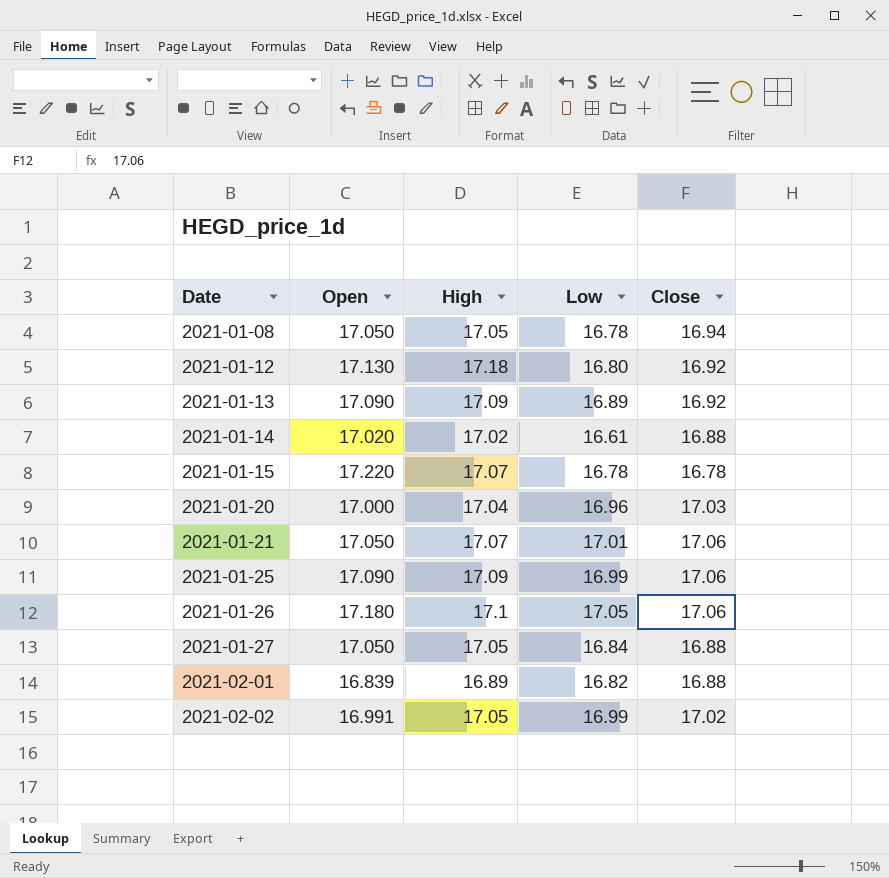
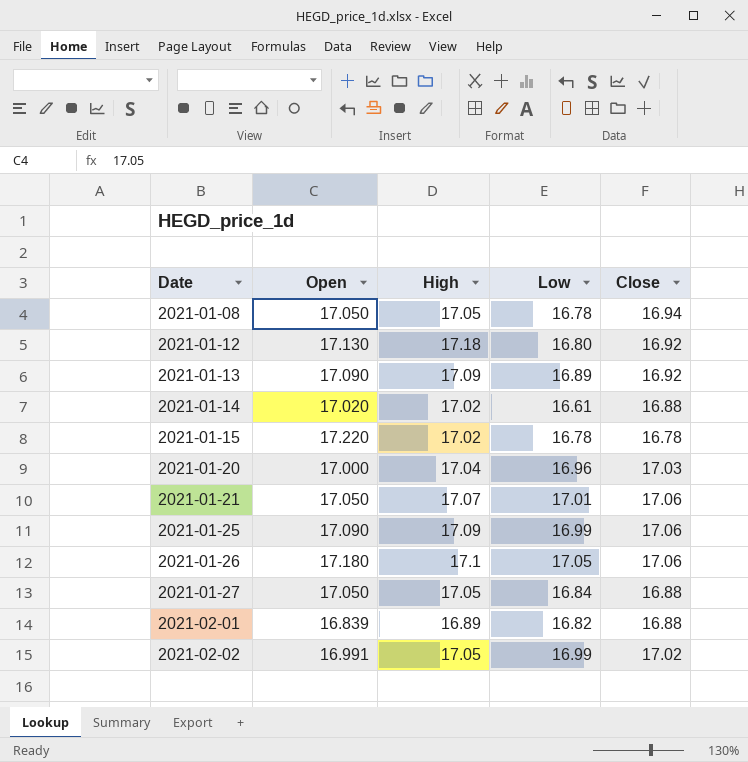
2021-01-15 | High: 17.07 -> 17.02

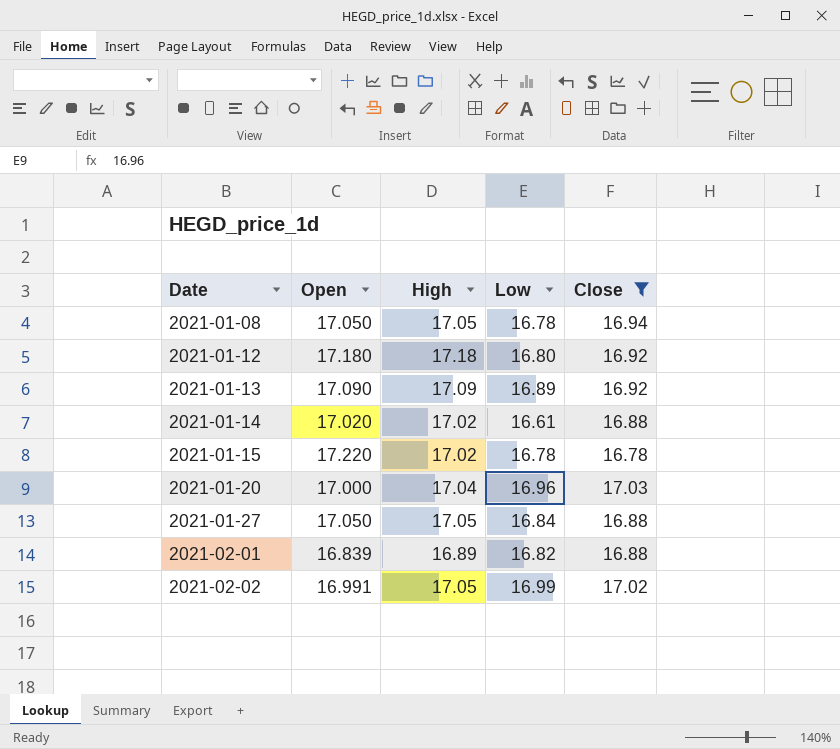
filter: none -> Close != 17.06
2021-01-12 | Open: 17.130 -> 17.180

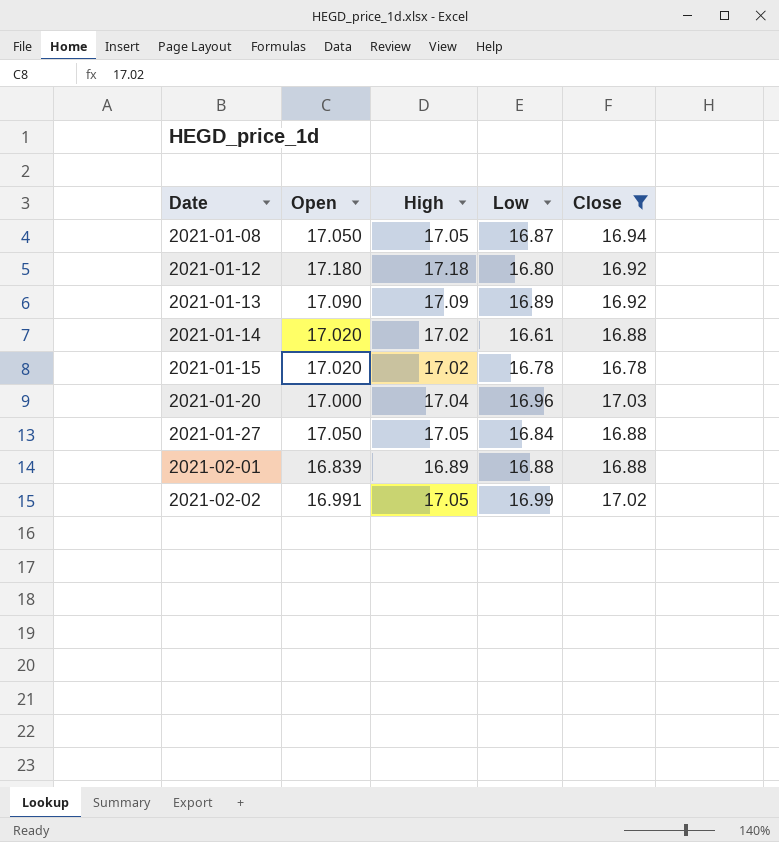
2021-01-08 | Low: 16.78 -> 16.87
2021-01-15 | Open: 17.220 -> 17.020
2021-02-01 | Low: 16.82 -> 16.88

